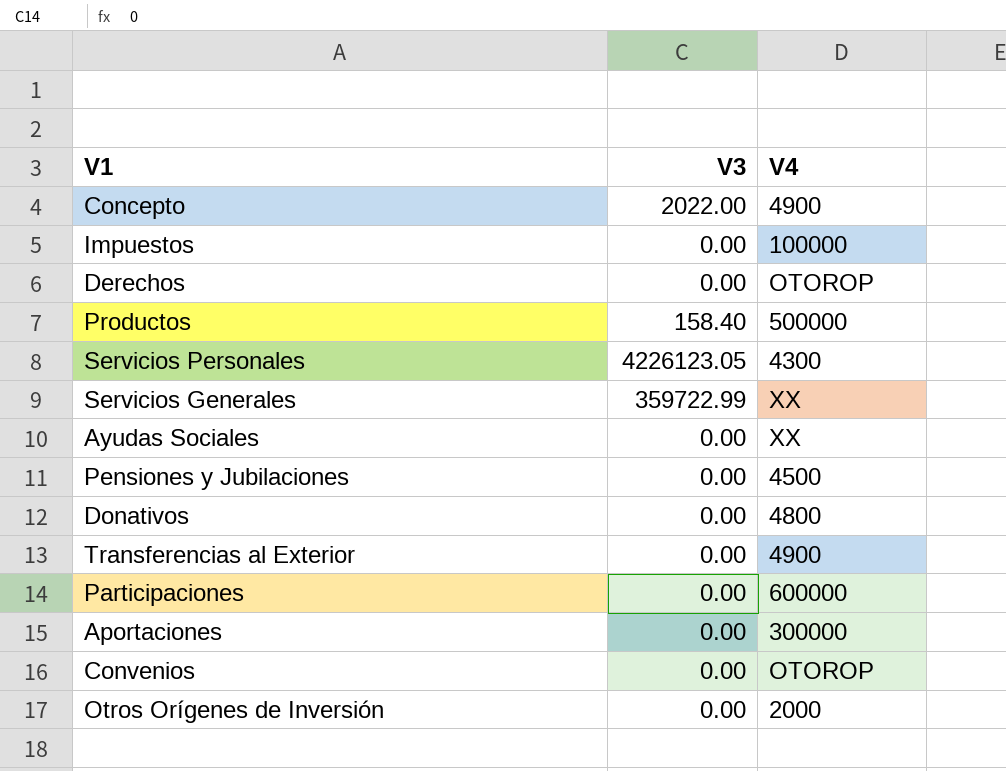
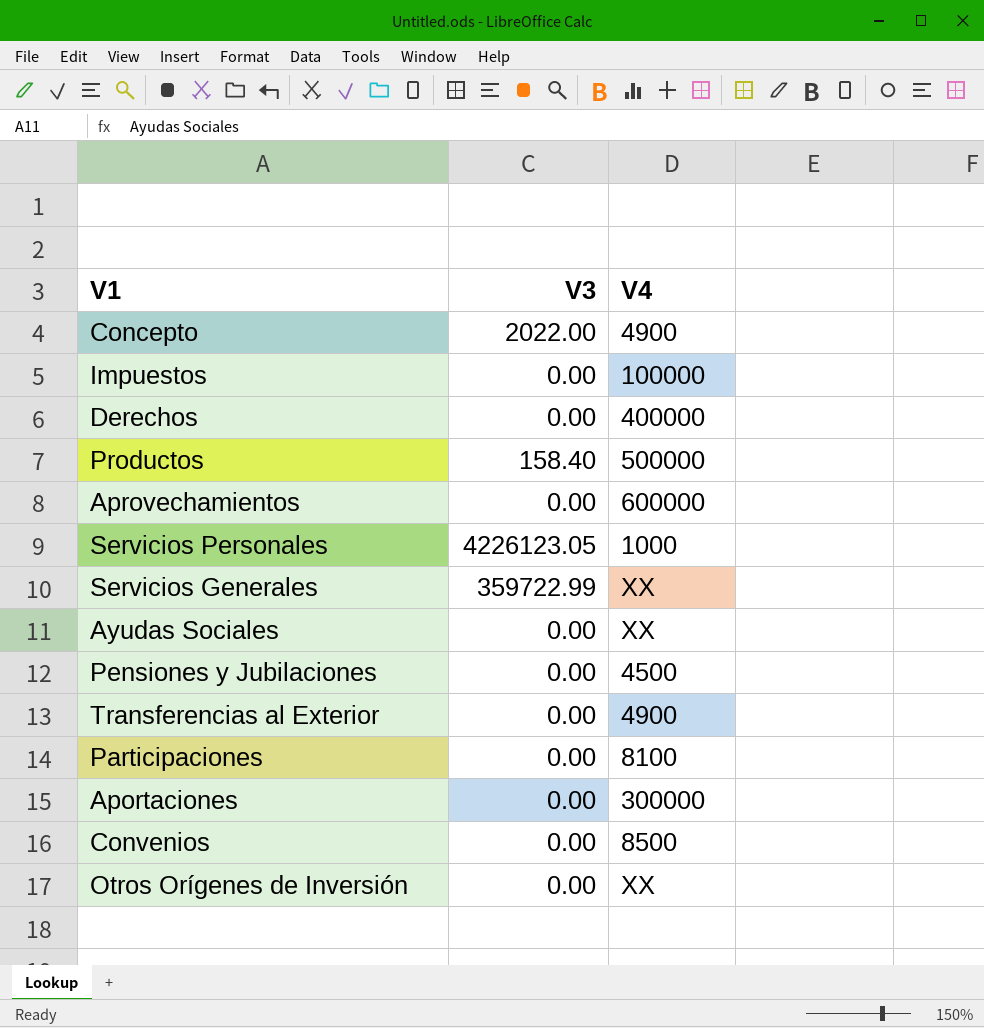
row Donativos: 0.00 | 4800 -> none
Derechos | V4: OTOROP -> 400000
row Aprovechamientos: none -> 0.00 | 600000
Servicios Personales | V4: 4300 -> 1000
Participaciones | V4: 600000 -> 8100
Convenios | V4: OTOROP -> 8500
Otros Orígenes de Inversión | V4: 2000 -> XX

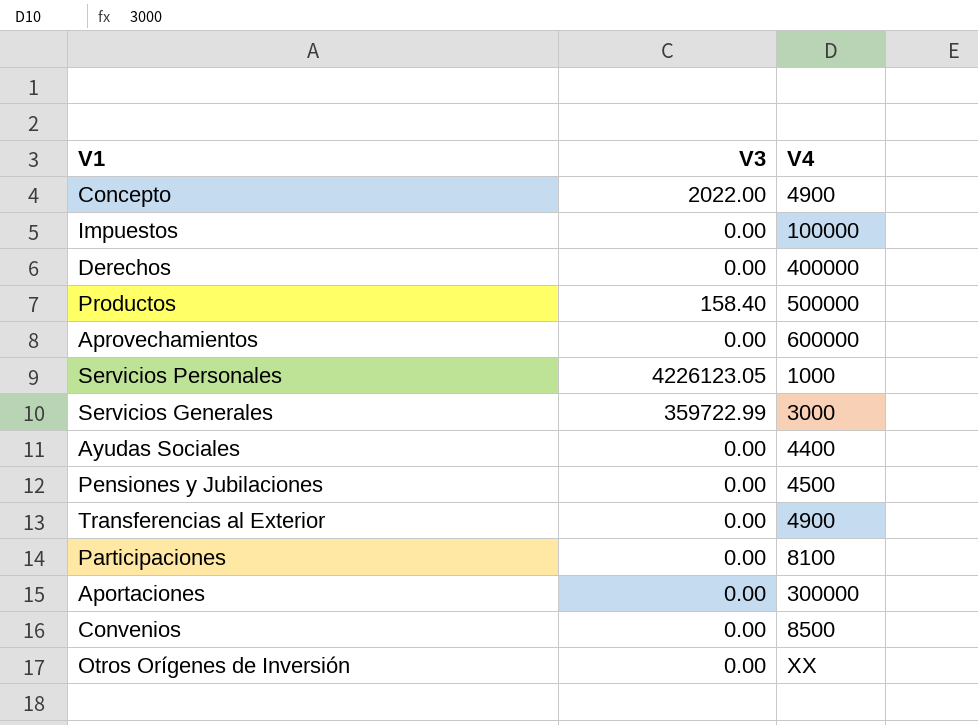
Servicios Generales | V4: XX -> 3000
Ayudas Sociales | V4: XX -> 4400

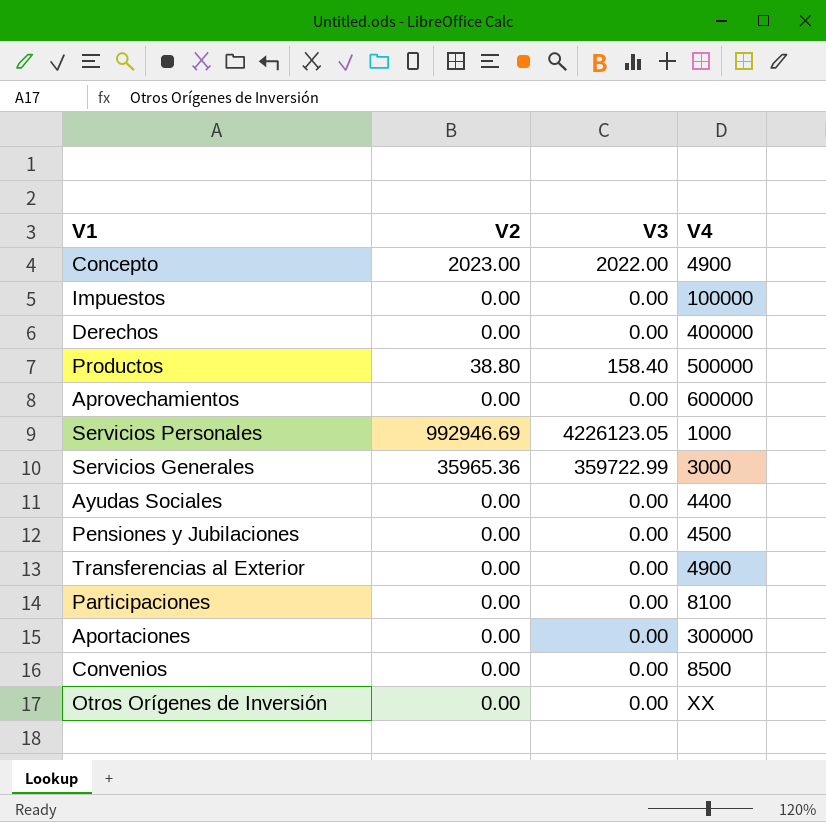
column V2 | position: none -> 2

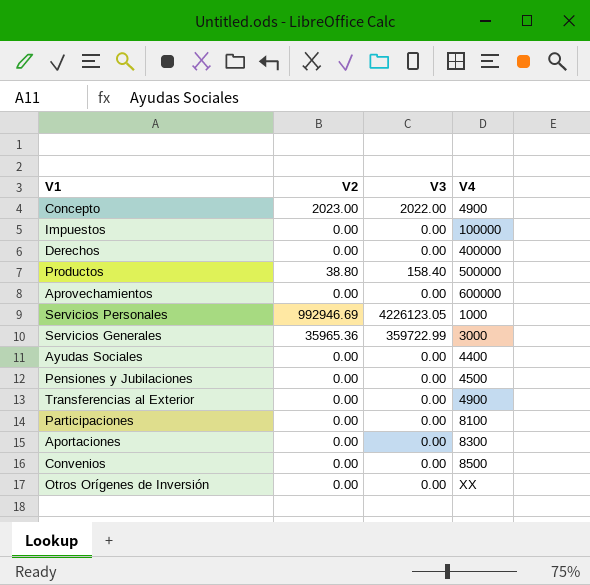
Aportaciones | V4: 300000 -> 8300

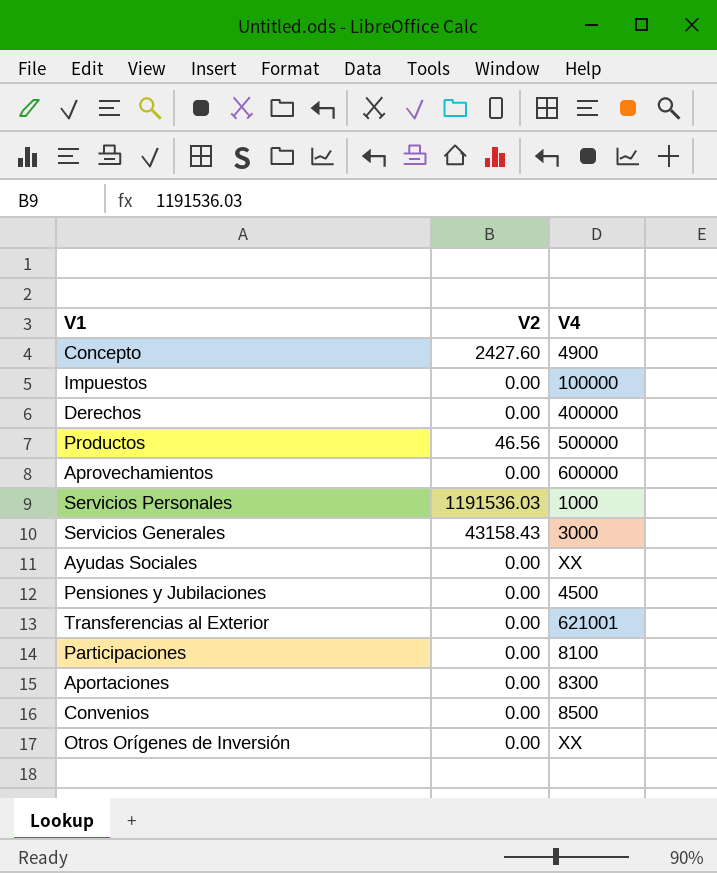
column V3 | position: 3 -> none
Concepto | V2: 2023.00 -> 2427.60
Productos | V2: 38.80 -> 46.56
Servicios Personales | V2: 992946.69 -> 1191536.03
Servicios Generales | V2: 35965.36 -> 43158.43
Ayudas Sociales | V4: 4400 -> XX
Transferencias al Exterior | V4: 4900 -> 621001

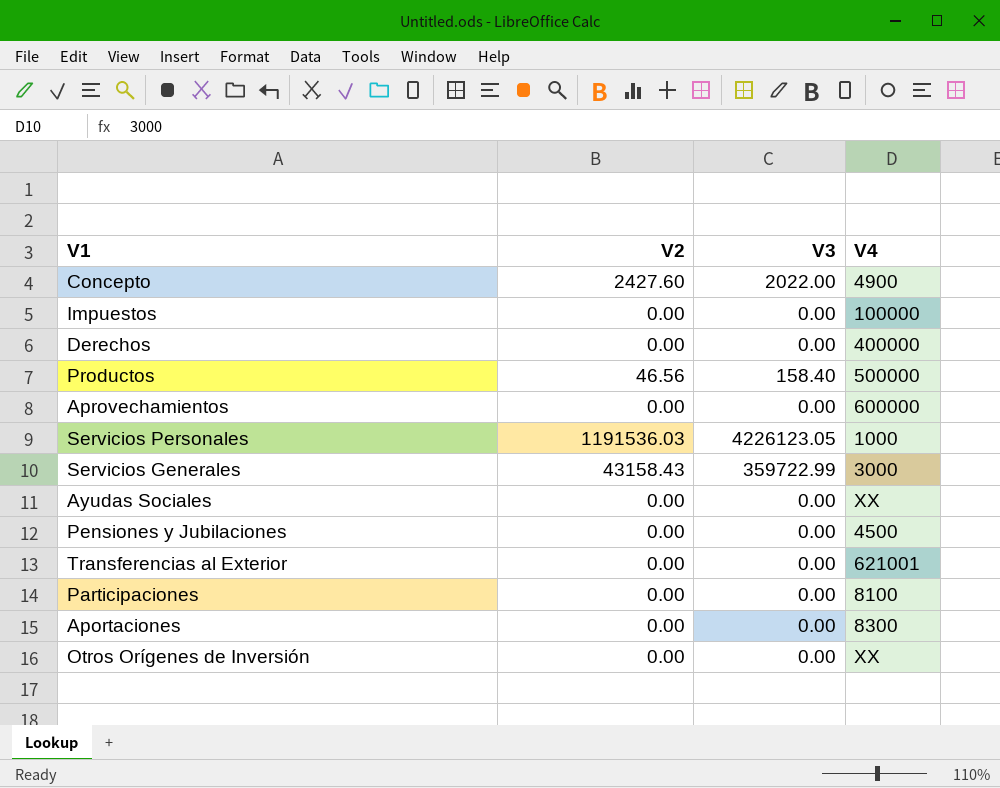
column V3 | position: none -> 3
row Convenios: 0.00 | 8500 -> none

